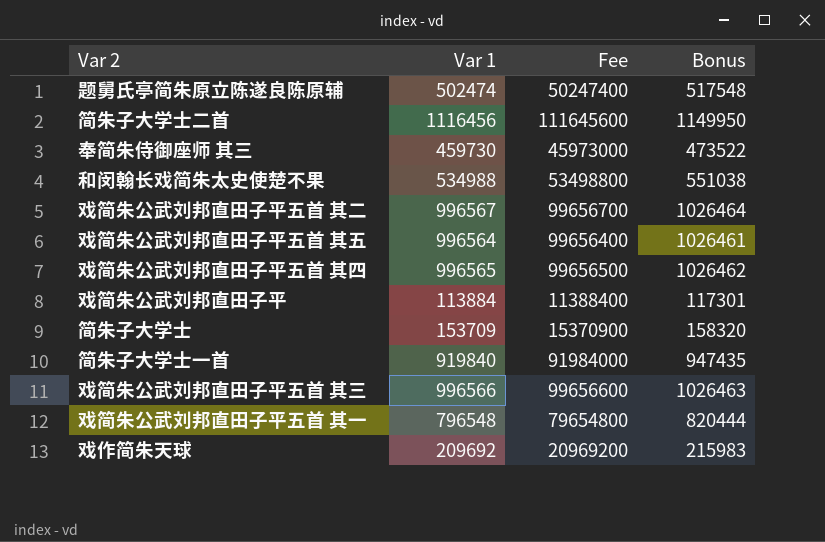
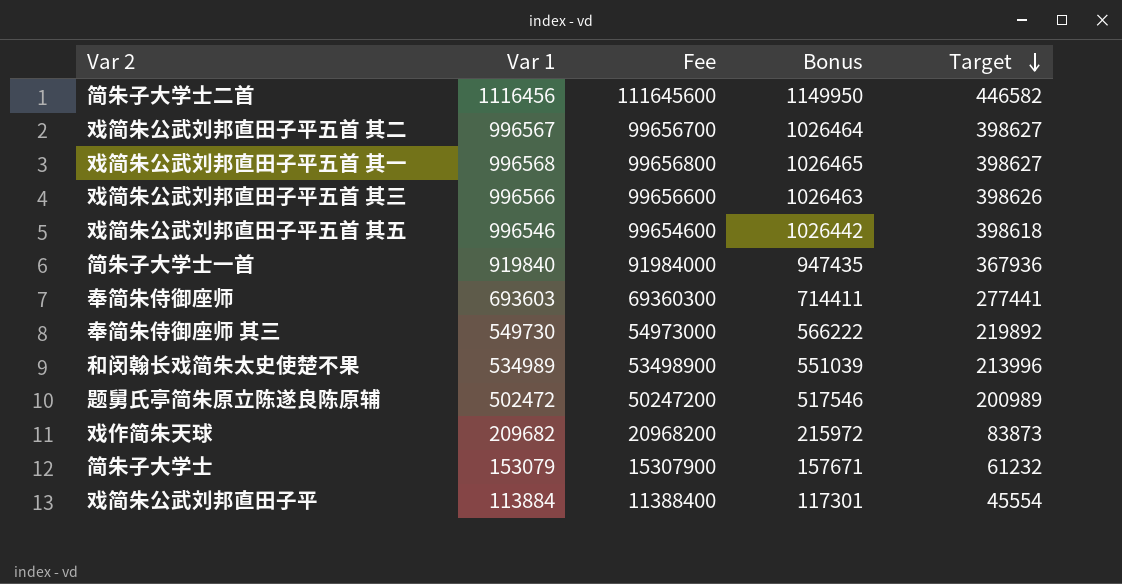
row order: none -> Target descending
column Target | formula: none -> [Var 1] * 0.4
row 戏简朱公武刘邦直田子平五首 其四: 996565 | 99656500 | 1026462 -> none
戏简朱公武刘邦直田子平五首 其一 | Var 1: 796548 -> 996568
戏简朱公武刘邦直田子平五首 其一 | Fee: 79654800 -> 99656800
戏简朱公武刘邦直田子平五首 其一 | Bonus: 820444 -> 1026465
戏简朱公武刘邦直田子平五首 其五 | Var 1: 996564 -> 996546
戏简朱公武刘邦直田子平五首 其五 | Fee: 99656400 -> 99654600
戏简朱公武刘邦直田子平五首 其五 | Bonus: 1026461 -> 1026442
row 奉简朱侍御座师: none -> 693603 | 69360300 | 714411 | 277441
奉简朱侍御座师 其三 | Var 1: 459730 -> 549730
奉简朱侍御座师 其三 | Fee: 45973000 -> 54973000
奉简朱侍御座师 其三 | Bonus: 473522 -> 566222
和闵翰长戏简朱太史使楚不果 | Var 1: 534988 -> 534989
和闵翰长戏简朱太史使楚不果 | Fee: 53498800 -> 53498900
和闵翰长戏简朱太史使楚不果 | Bonus: 551038 -> 551039
题舅氏亭简朱原立陈遂良陈原辅 | Var 1: 502474 -> 502472
题舅氏亭简朱原立陈遂良陈原辅 | Fee: 50247400 -> 50247200
题舅氏亭简朱原立陈遂良陈原辅 | Bonus: 517548 -> 517546
戏作简朱天球 | Var 1: 209692 -> 209682
戏作简朱天球 | Fee: 20969200 -> 20968200
戏作简朱天球 | Bonus: 215983 -> 215972
简朱子大学士 | Var 1: 153709 -> 153079
简朱子大学士 | Fee: 15370900 -> 15307900
简朱子大学士 | Bonus: 158320 -> 157671

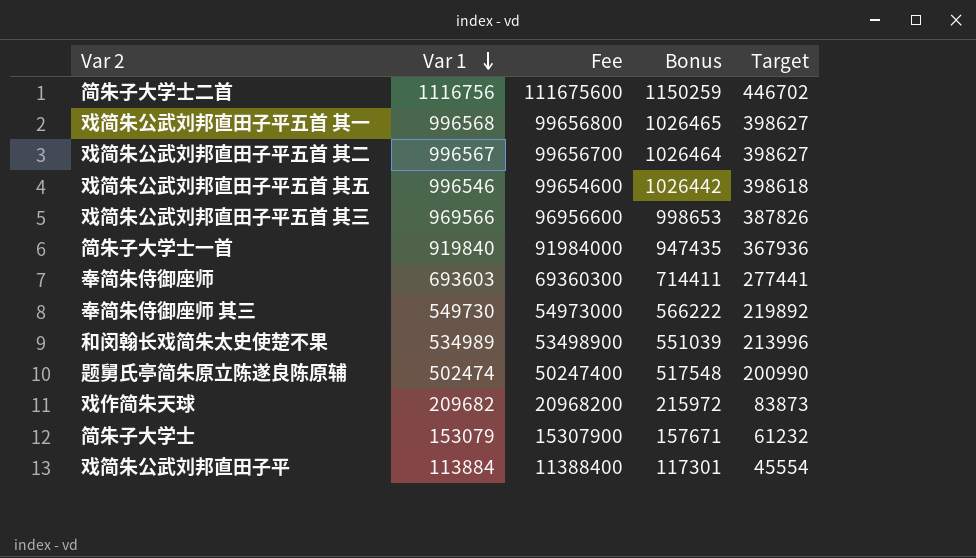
row order: Target descending -> Var 1 descending
简朱子大学士二首 | Var 1: 1116456 -> 1116756
简朱子大学士二首 | Fee: 111645600 -> 111675600
简朱子大学士二首 | Bonus: 1149950 -> 1150259
简朱子大学士二首 | Target: 446582 -> 446702
戏简朱公武刘邦直田子平五首 其三 | Var 1: 996566 -> 969566
戏简朱公武刘邦直田子平五首 其三 | Fee: 99656600 -> 96956600
戏简朱公武刘邦直田子平五首 其三 | Bonus: 1026463 -> 998653
戏简朱公武刘邦直田子平五首 其三 | Target: 398626 -> 387826
题舅氏亭简朱原立陈遂良陈原辅 | Var 1: 502472 -> 502474
题舅氏亭简朱原立陈遂良陈原辅 | Fee: 50247200 -> 50247400
题舅氏亭简朱原立陈遂良陈原辅 | Bonus: 517546 -> 517548
题舅氏亭简朱原立陈遂良陈原辅 | Target: 200989 -> 200990

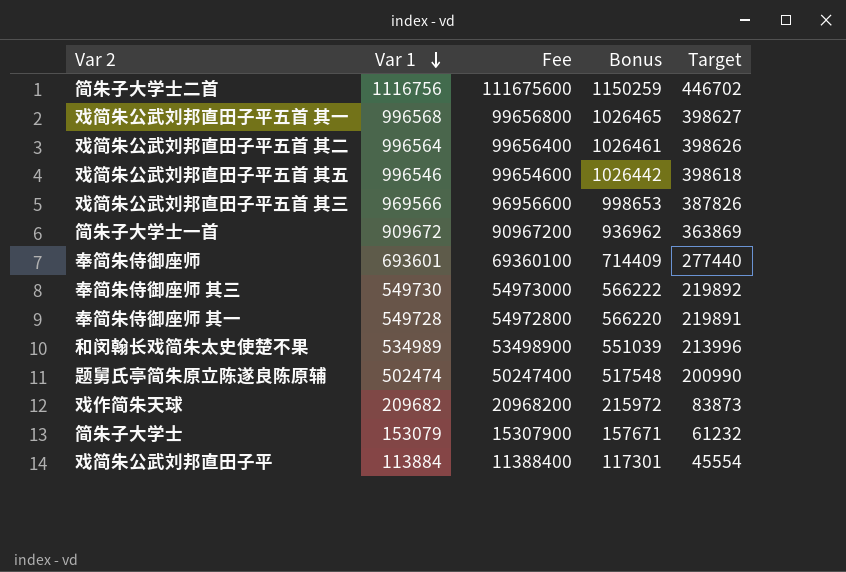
戏简朱公武刘邦直田子平五首 其二 | Var 1: 996567 -> 996564
戏简朱公武刘邦直田子平五首 其二 | Fee: 99656700 -> 99656400
戏简朱公武刘邦直田子平五首 其二 | Bonus: 1026464 -> 1026461
戏简朱公武刘邦直田子平五首 其二 | Target: 398627 -> 398626
简朱子大学士一首 | Var 1: 919840 -> 909672
简朱子大学士一首 | Fee: 91984000 -> 90967200
简朱子大学士一首 | Bonus: 947435 -> 936962
简朱子大学士一首 | Target: 367936 -> 363869
奉简朱侍御座师 | Var 1: 693603 -> 693601
奉简朱侍御座师 | Fee: 69360300 -> 69360100
奉简朱侍御座师 | Bonus: 714411 -> 714409
奉简朱侍御座师 | Target: 277441 -> 277440
row 奉简朱侍御座师 其一: none -> 549728 | 54972800 | 566220 | 219891

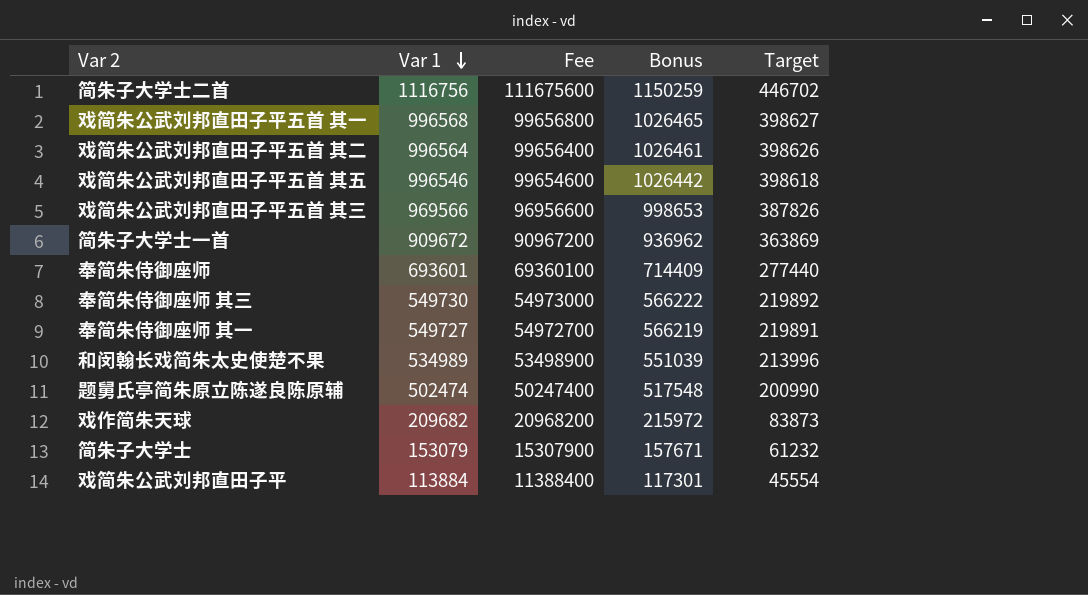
奉简朱侍御座师 其一 | Var 1: 549728 -> 549727
奉简朱侍御座师 其一 | Fee: 54972800 -> 54972700
奉简朱侍御座师 其一 | Bonus: 566220 -> 566219

